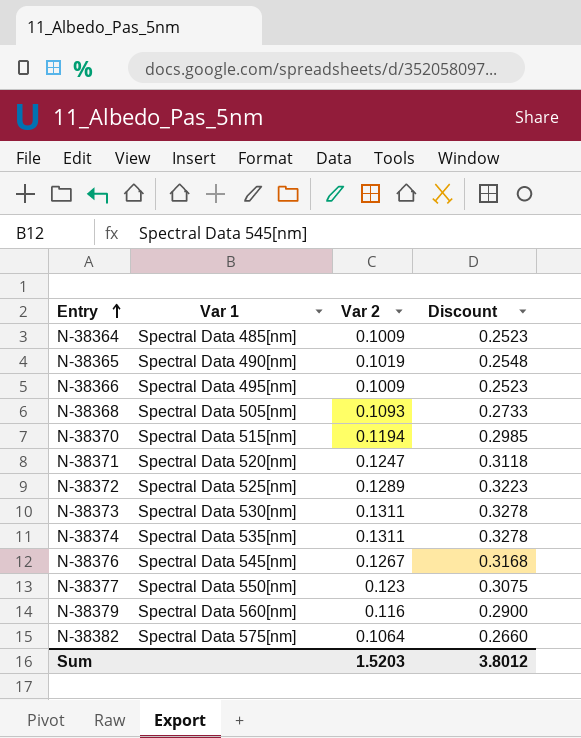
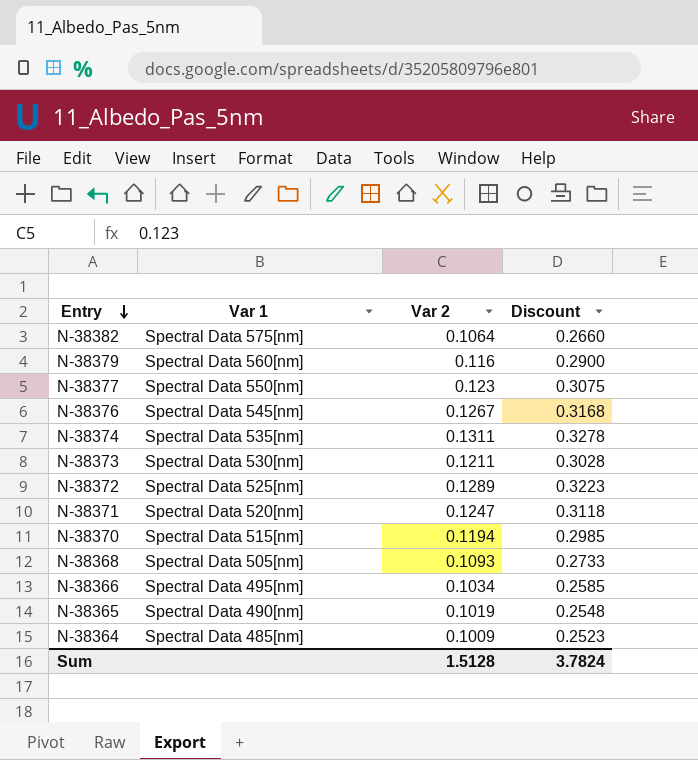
row order: Entry ascending -> Entry descending
N-38373 | Var 2: 0.1311 -> 0.1211
N-38373 | Discount: 0.3278 -> 0.3028
N-38366 | Var 2: 0.1009 -> 0.1034
N-38366 | Discount: 0.2523 -> 0.2585
Sum | Var 2: 1.5203 -> 1.5128
Sum | Discount: 3.8012 -> 3.7824

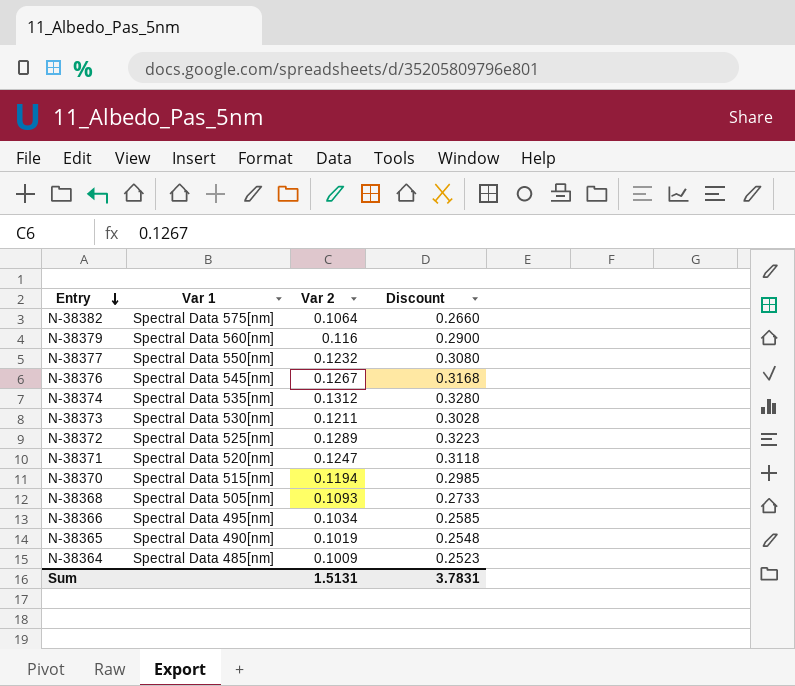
N-38377 | Var 2: 0.123 -> 0.1232
N-38377 | Discount: 0.3075 -> 0.3080
N-38374 | Var 2: 0.1311 -> 0.1312
N-38374 | Discount: 0.3278 -> 0.3280
Sum | Var 2: 1.5128 -> 1.5131
Sum | Discount: 3.7824 -> 3.7831

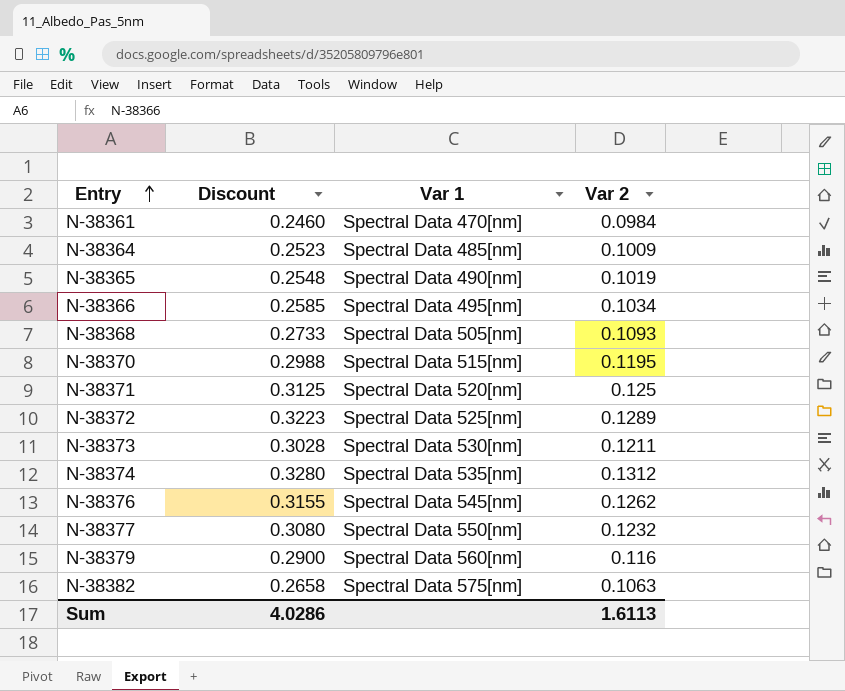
row order: Entry descending -> Entry ascending
column Discount | position: 4 -> 2
row N-38361: none -> 0.2460 | Spectral Data 470[nm] | 0.0984
N-38370 | Discount: 0.2985 -> 0.2988
N-38370 | Var 2: 0.1194 -> 0.1195
N-38371 | Discount: 0.3118 -> 0.3125
N-38371 | Var 2: 0.1247 -> 0.125
N-38376 | Discount: 0.3168 -> 0.3155
N-38376 | Var 2: 0.1267 -> 0.1262
N-38382 | Discount: 0.2660 -> 0.2658
N-38382 | Var 2: 0.1064 -> 0.1063
Sum | Discount: 3.7831 -> 4.0286
Sum | Var 2: 1.5131 -> 1.6113

